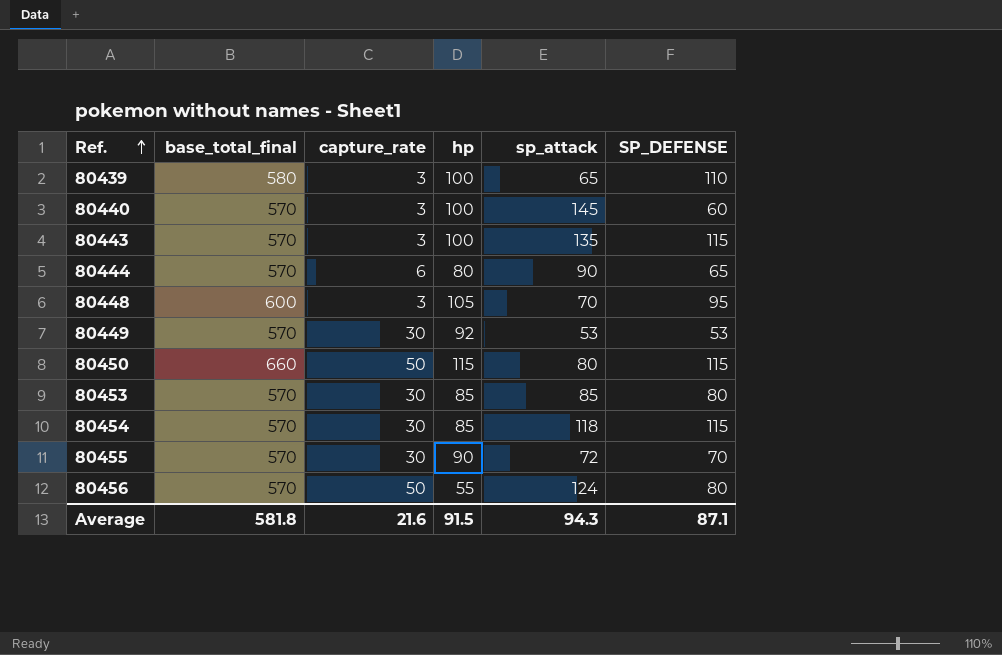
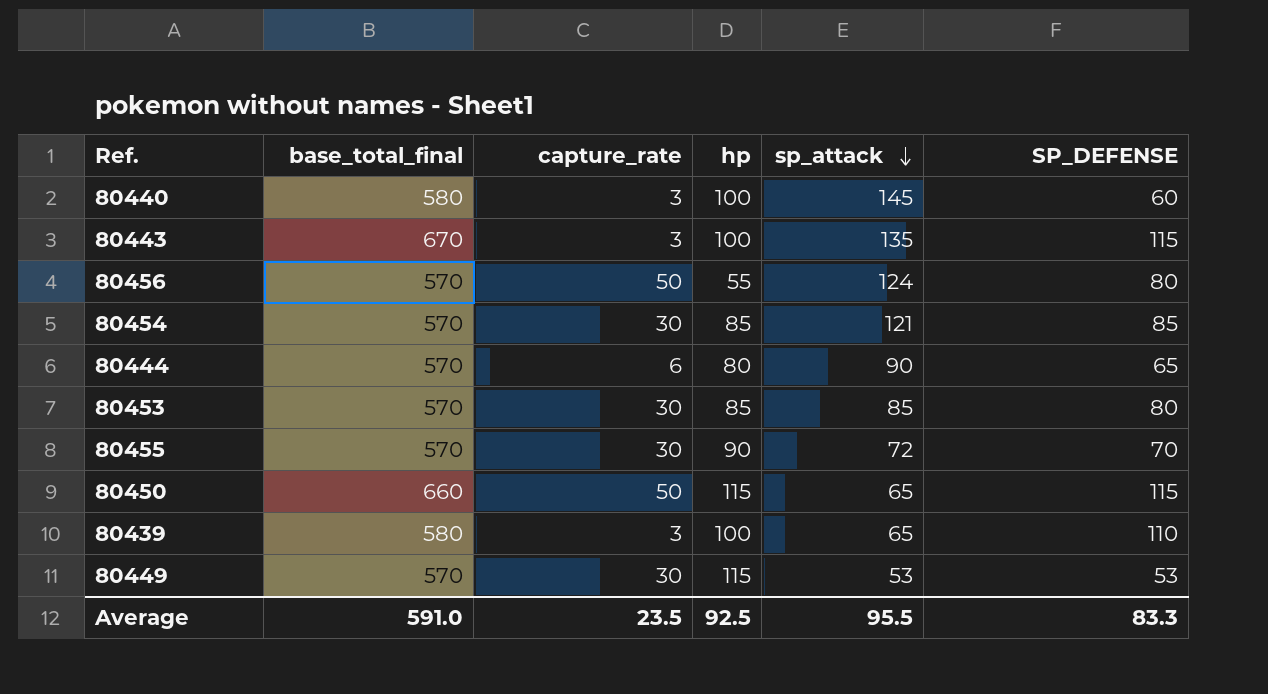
row order: Ref. ascending -> sp_attack descending
row 80448: 600 | 3 | 105 | 70 | 95 -> none
80440 | base_total_final: 570 -> 580
80443 | base_total_final: 570 -> 670
80454 | sp_attack: 118 -> 121
80454 | SP_DEFENSE: 115 -> 85
80450 | sp_attack: 80 -> 65
80449 | hp: 92 -> 115
Average | base_total_final: 581.8 -> 591.0
Average | capture_rate: 21.6 -> 23.5
Average | hp: 91.5 -> 92.5
Average | sp_attack: 94.3 -> 95.5
Average | SP_DEFENSE: 87.1 -> 83.3

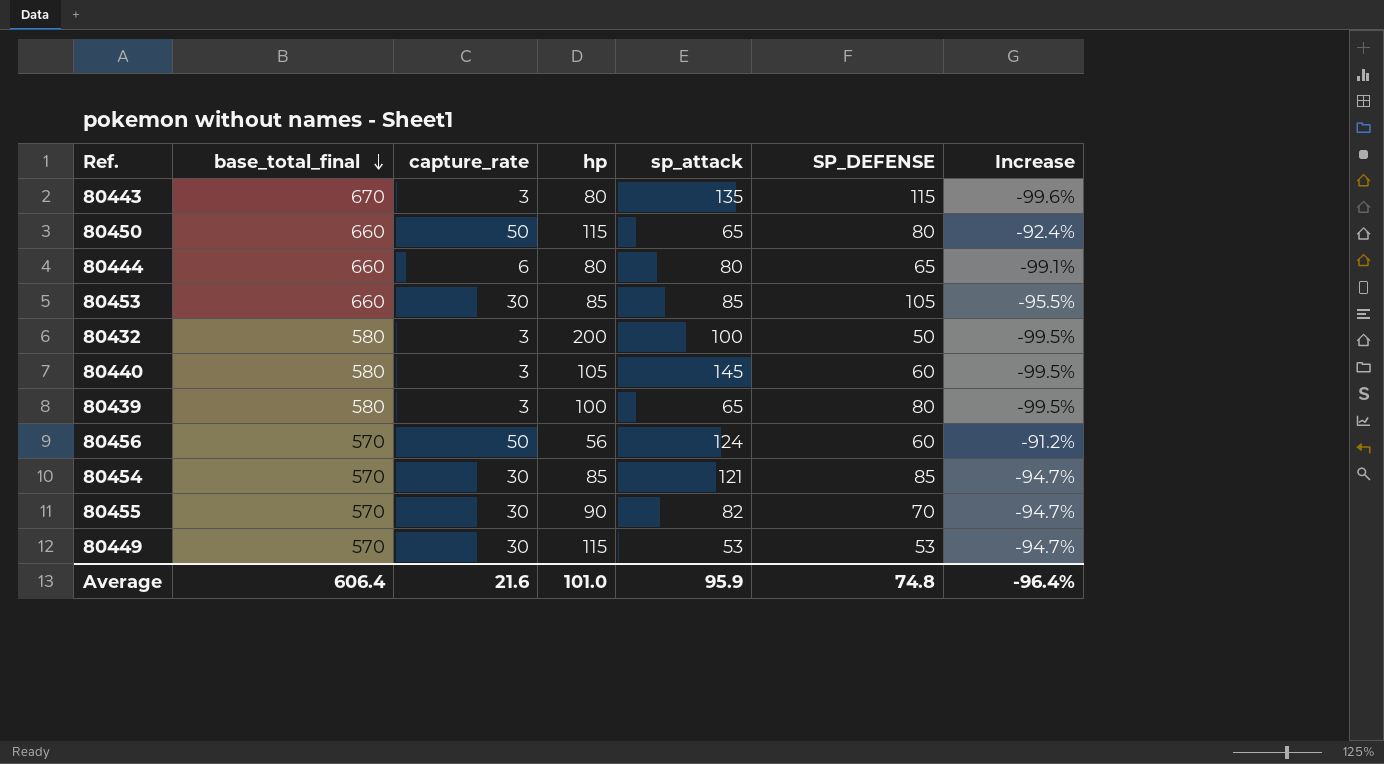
row order: sp_attack descending -> base_total_final descending
column Increase | formula: none -> ([capture_rate] - [base_total_final]) / [base_total_final]
80443 | hp: 100 -> 80
80450 | SP_DEFENSE: 115 -> 80
80444 | base_total_final: 570 -> 660
80444 | sp_attack: 90 -> 80
80453 | base_total_final: 570 -> 660
80453 | SP_DEFENSE: 80 -> 105
row 80432: none -> 580 | 3 | 200 | 100 | 50 | -99.5%
80440 | hp: 100 -> 105
80439 | SP_DEFENSE: 110 -> 80
80456 | hp: 55 -> 56
80456 | SP_DEFENSE: 80 -> 60
80455 | sp_attack: 72 -> 82
Average | base_total_final: 591.0 -> 606.4
Average | capture_rate: 23.5 -> 21.6
Average | hp: 92.5 -> 101.0
Average | sp_attack: 95.5 -> 95.9
Average | SP_DEFENSE: 83.3 -> 74.8

